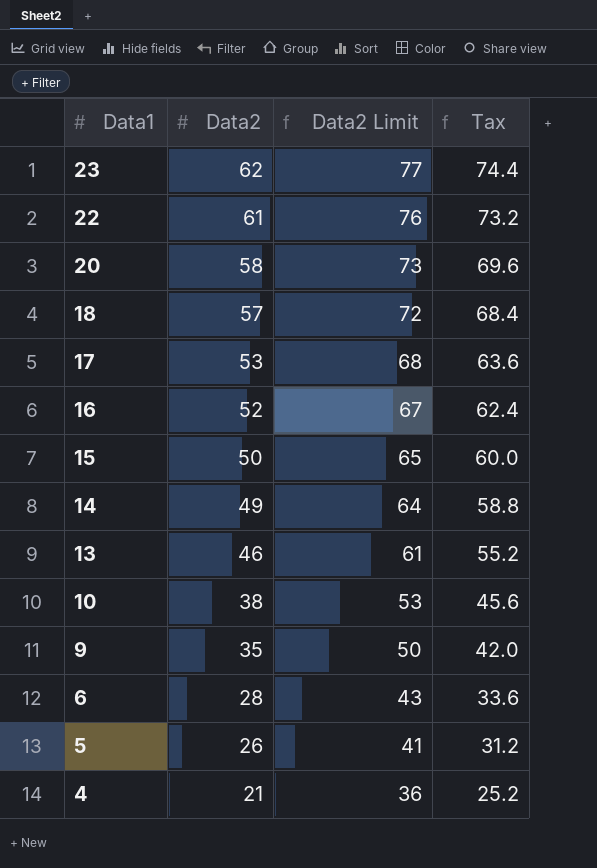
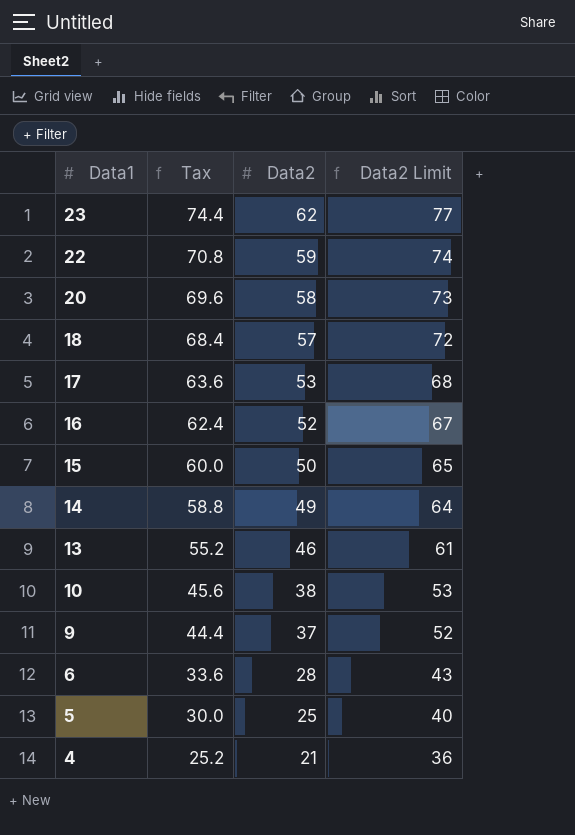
column Tax | position: 4 -> 2
22 | Tax: 73.2 -> 70.8
22 | Data2: 61 -> 59
22 | Data2 Limit: 76 -> 74
9 | Tax: 42.0 -> 44.4
9 | Data2: 35 -> 37
9 | Data2 Limit: 50 -> 52
5 | Tax: 31.2 -> 30.0
5 | Data2: 26 -> 25
5 | Data2 Limit: 41 -> 40

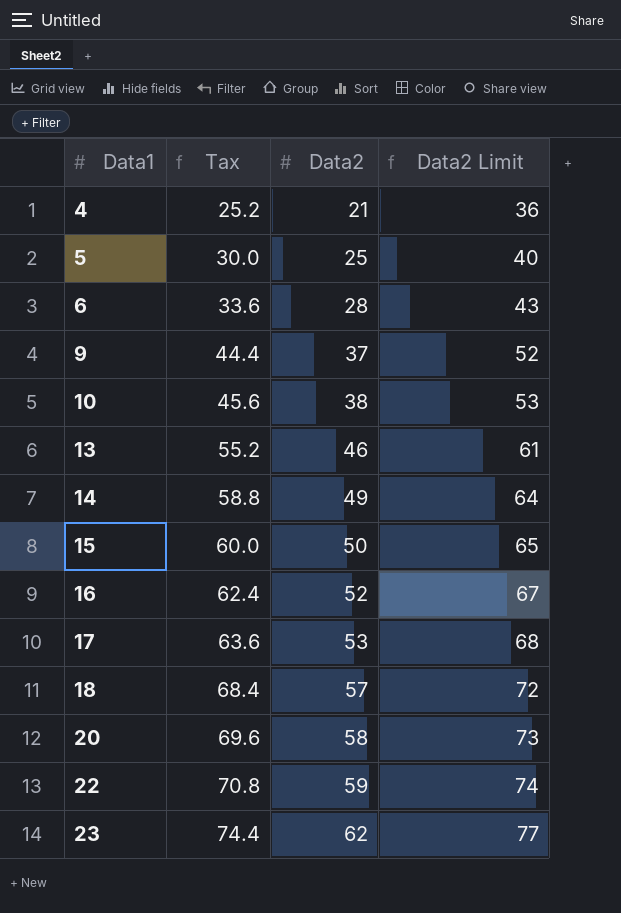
row order: Data1 descending -> Data1 ascending

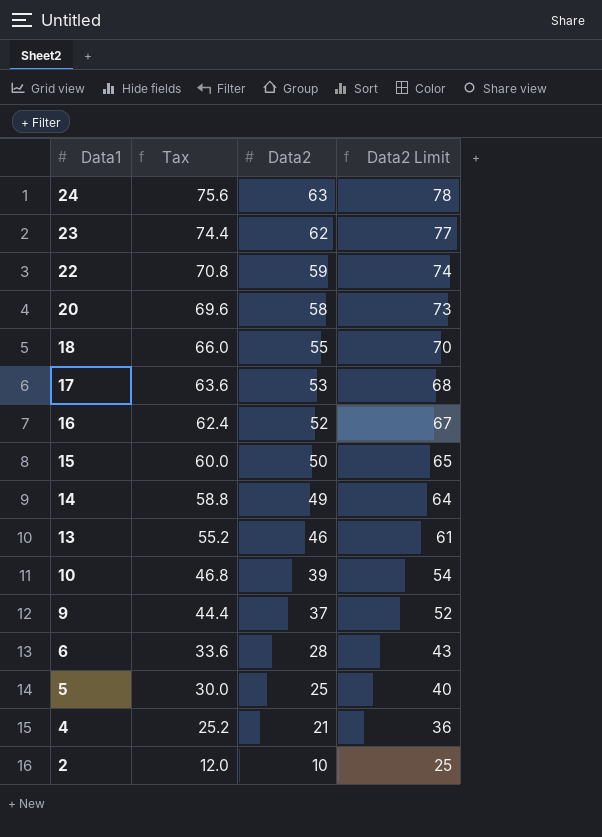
row order: Data1 ascending -> Data1 descending
row 24: none -> 75.6 | 63 | 78
18 | Tax: 68.4 -> 66.0
18 | Data2: 57 -> 55
18 | Data2 Limit: 72 -> 70
10 | Tax: 45.6 -> 46.8
10 | Data2: 38 -> 39
10 | Data2 Limit: 53 -> 54
row 2: none -> 12.0 | 10 | 25

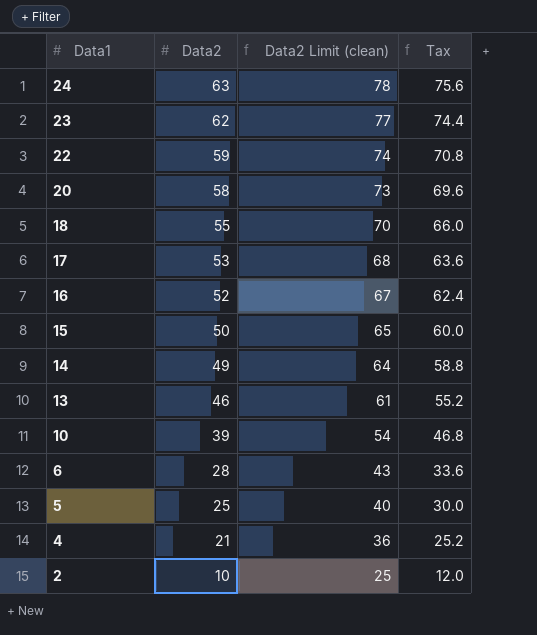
column name: Data2 Limit -> Data2 Limit (clean)
column Tax | position: 2 -> 4
row 9: 44.4 | 37 | 52 -> none

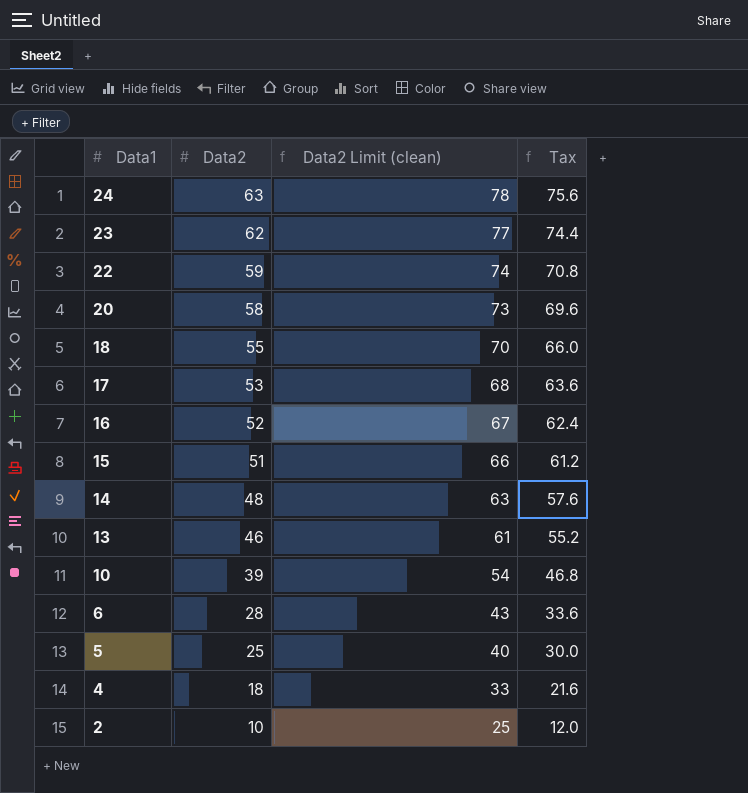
15 | Data2: 50 -> 51
15 | Data2 Limit (clean): 65 -> 66
15 | Tax: 60.0 -> 61.2
14 | Data2: 49 -> 48
14 | Data2 Limit (clean): 64 -> 63
14 | Tax: 58.8 -> 57.6
4 | Data2: 21 -> 18
4 | Data2 Limit (clean): 36 -> 33
4 | Tax: 25.2 -> 21.6

